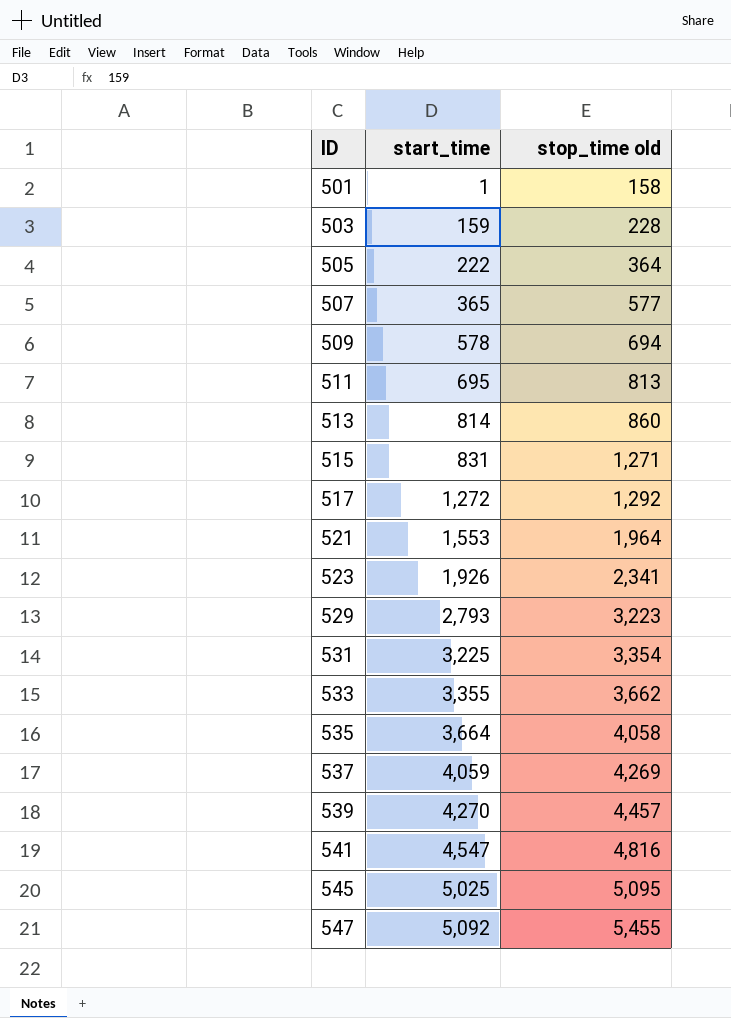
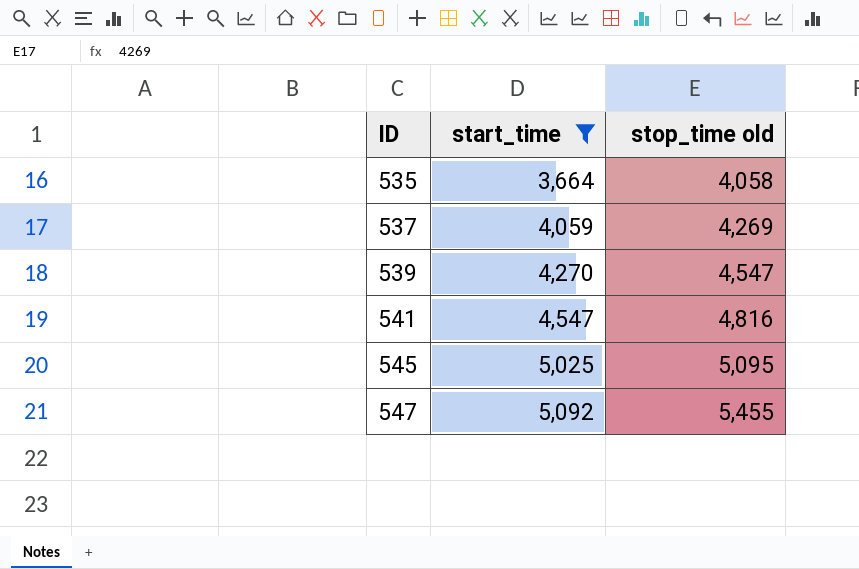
filter: none -> start_time >= 3,664
539 | stop_time old: 4,457 -> 4,547

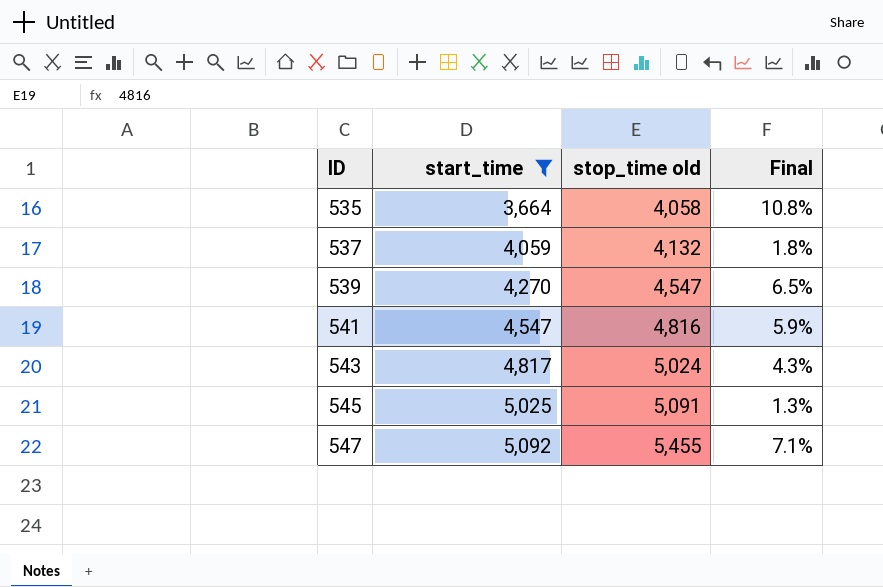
column Final | formula: none -> ([stop_time old] - [start_time]) / [start_time]
537 | stop_time old: 4,269 -> 4,132
row 543: none -> 4,817 | 5,024 | 4.3%
545 | stop_time old: 5,095 -> 5,091

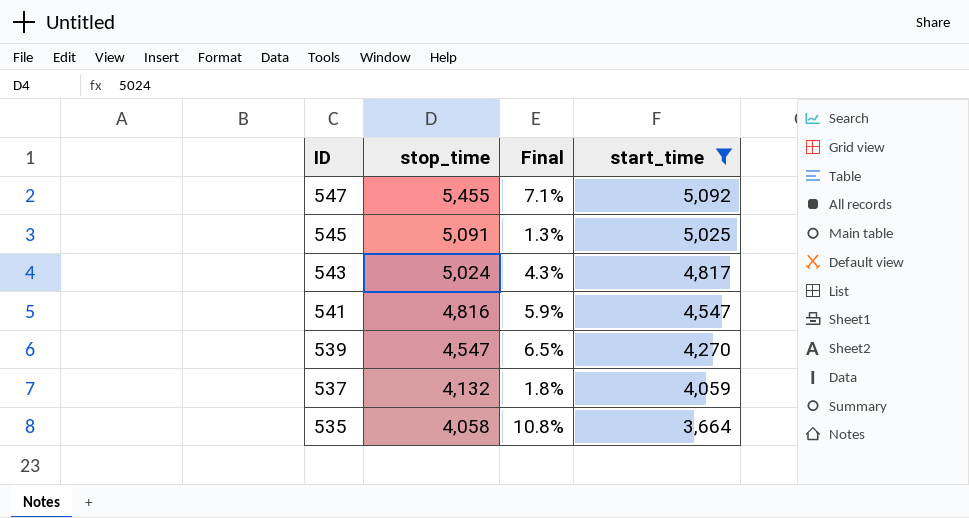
row order: ID ascending -> ID descending
column name: stop_time old -> stop_time
column start_time | position: 2 -> 4

